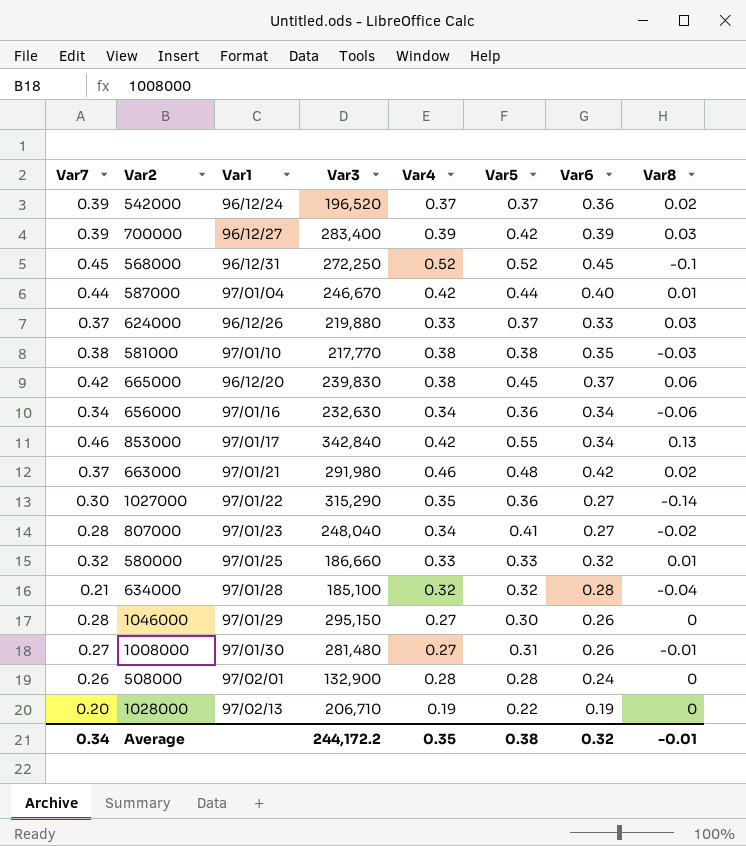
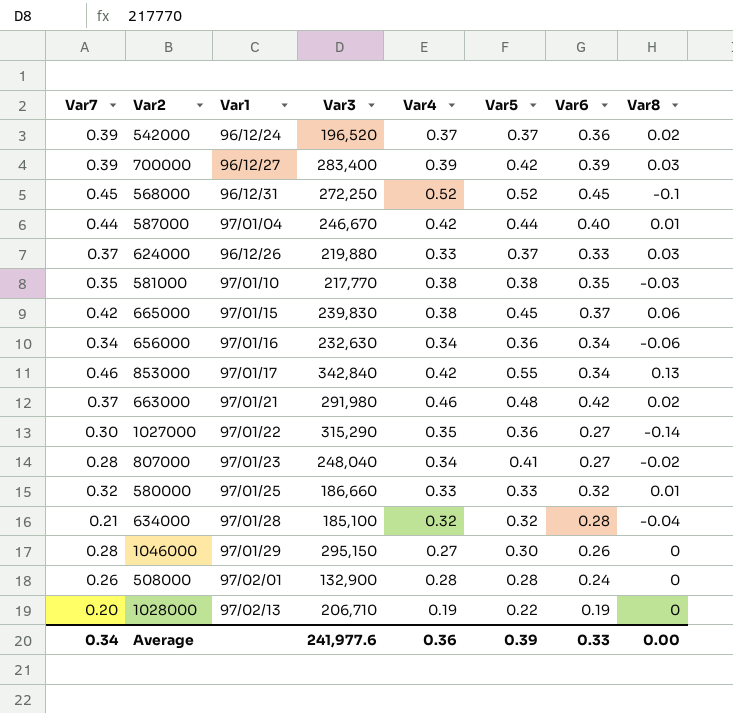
row 1008000: 0.27 | 97/01/30 | 281,480 | 0.27 | 0.31 | 0.26 | -0.01 -> none
581000 | Var7: 0.38 -> 0.35
665000 | Var1: 96/12/20 -> 97/01/15
Average | Var3: 244,172.2 -> 241,977.6
Average | Var4: 0.35 -> 0.36
Average | Var5: 0.38 -> 0.39
Average | Var6: 0.32 -> 0.33
Average | Var8: -0.01 -> 0.00

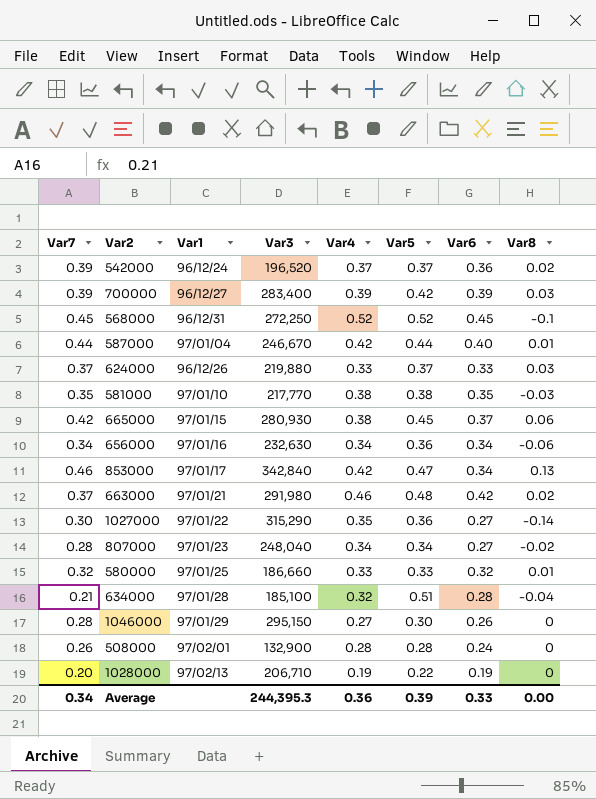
665000 | Var3: 239,830 -> 280,930
853000 | Var5: 0.55 -> 0.47
807000 | Var5: 0.41 -> 0.34
634000 | Var5: 0.32 -> 0.51
Average | Var3: 241,977.6 -> 244,395.3

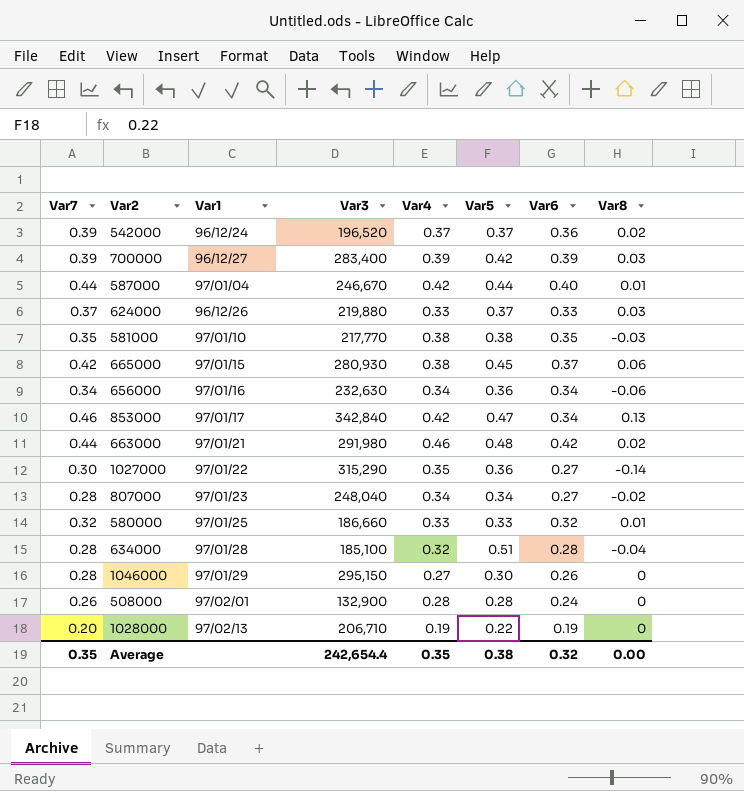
row 568000: 0.45 | 96/12/31 | 272,250 | 0.52 | 0.52 | 0.45 | -0.1 -> none
663000 | Var7: 0.37 -> 0.44
634000 | Var7: 0.21 -> 0.28
Average | Var7: 0.34 -> 0.35
Average | Var3: 244,395.3 -> 242,654.4
Average | Var4: 0.36 -> 0.35
Average | Var5: 0.39 -> 0.38
Average | Var6: 0.33 -> 0.32

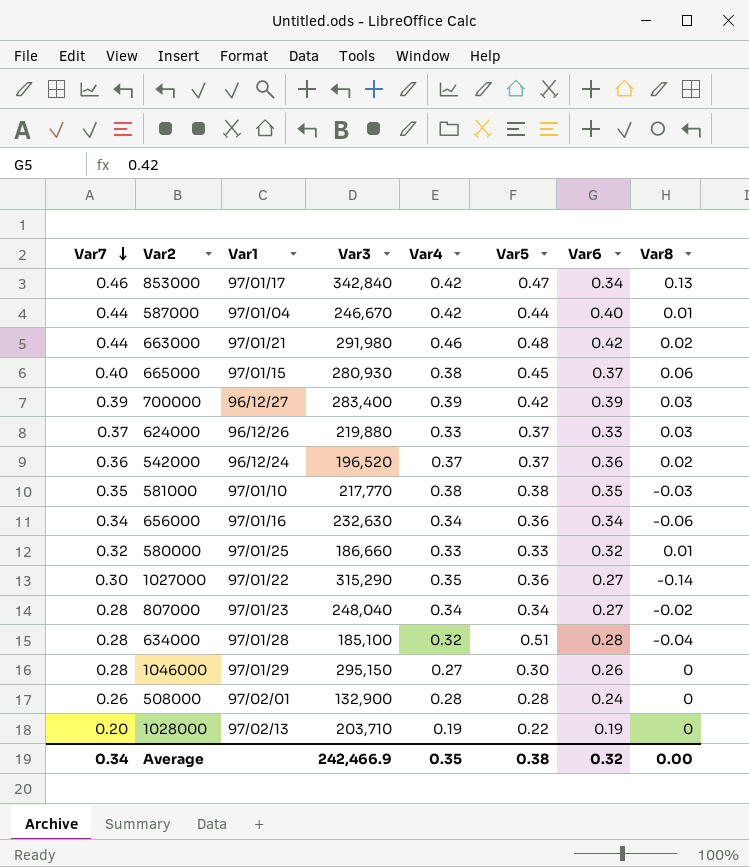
row order: none -> Var7 descending
665000 | Var7: 0.42 -> 0.40
542000 | Var7: 0.39 -> 0.36
1028000 | Var3: 206,710 -> 203,710
Average | Var7: 0.35 -> 0.34
Average | Var3: 242,654.4 -> 242,466.9

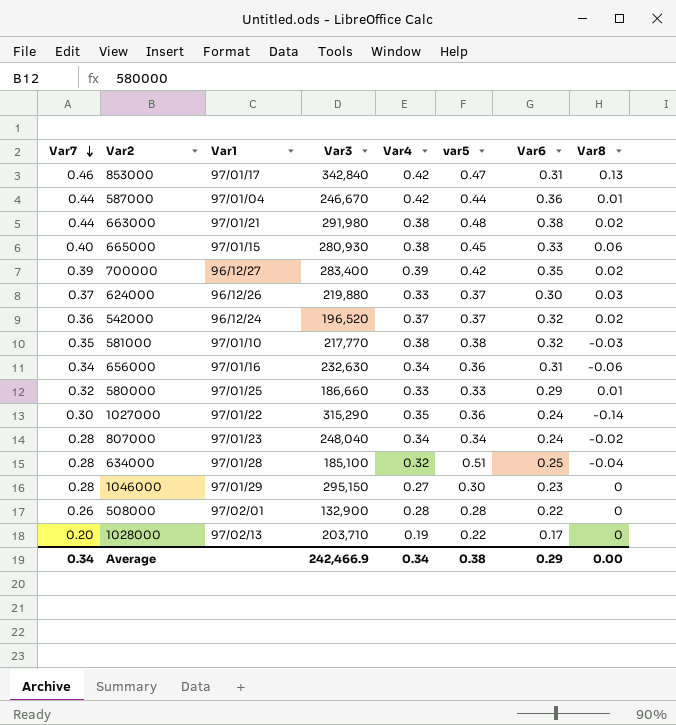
column name: Var5 -> var5
853000 | Var6: 0.34 -> 0.31
587000 | Var6: 0.40 -> 0.36
663000 | Var4: 0.46 -> 0.38
663000 | Var6: 0.42 -> 0.38
665000 | Var6: 0.37 -> 0.33
700000 | Var6: 0.39 -> 0.35
700000 | Var8: 0.03 -> 0.02
624000 | Var6: 0.33 -> 0.30
542000 | Var6: 0.36 -> 0.32
581000 | Var6: 0.35 -> 0.32
656000 | Var6: 0.34 -> 0.31
580000 | Var6: 0.32 -> 0.29
1027000 | Var6: 0.27 -> 0.24
807000 | Var6: 0.27 -> 0.24
634000 | Var6: 0.28 -> 0.25
1046000 | Var6: 0.26 -> 0.23
508000 | Var6: 0.24 -> 0.22
1028000 | Var6: 0.19 -> 0.17
Average | Var4: 0.35 -> 0.34
Average | Var6: 0.32 -> 0.29

